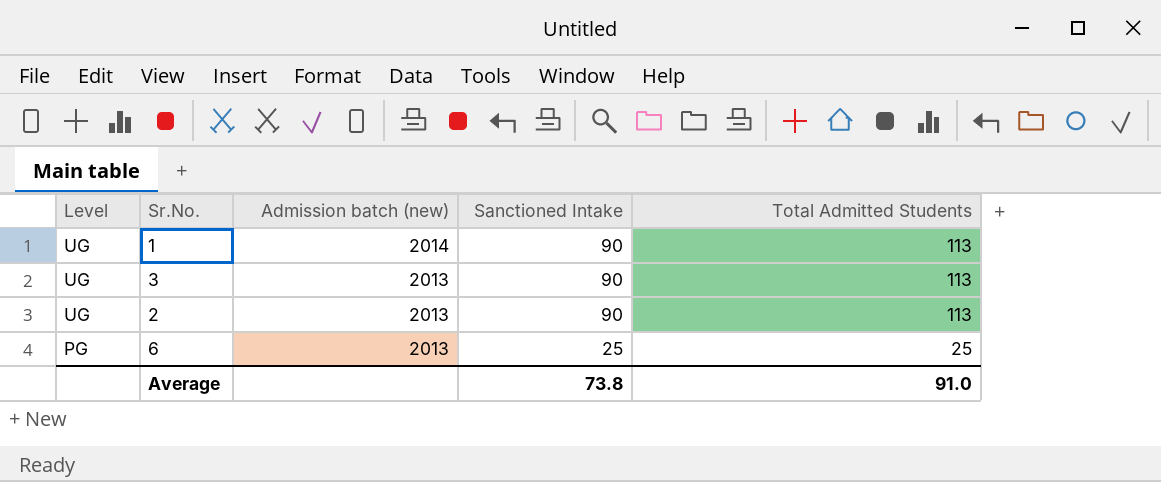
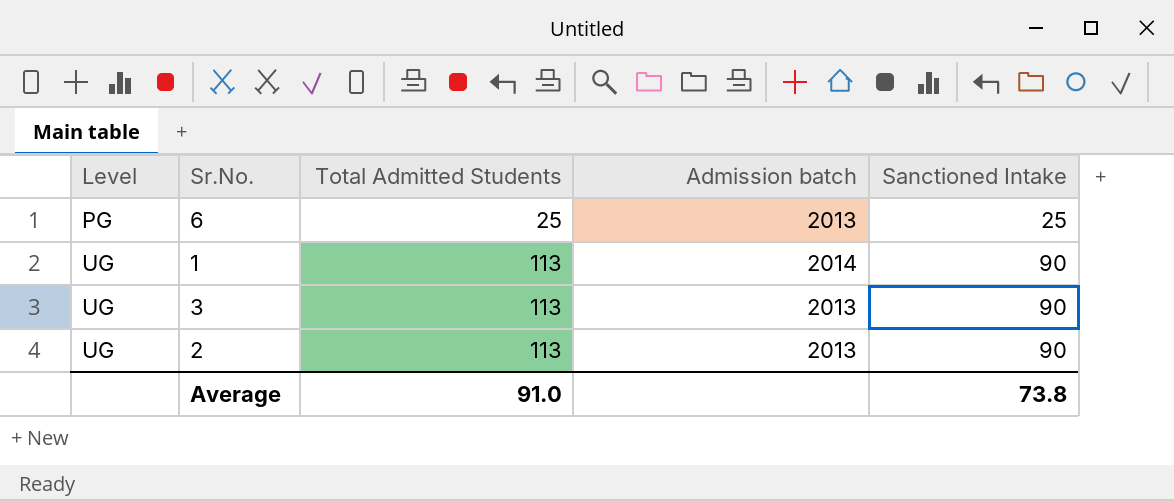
row order: Level descending -> Level ascending
column Total Admitted Students | position: 5 -> 3
column name: Admission batch (new) -> Admission batch

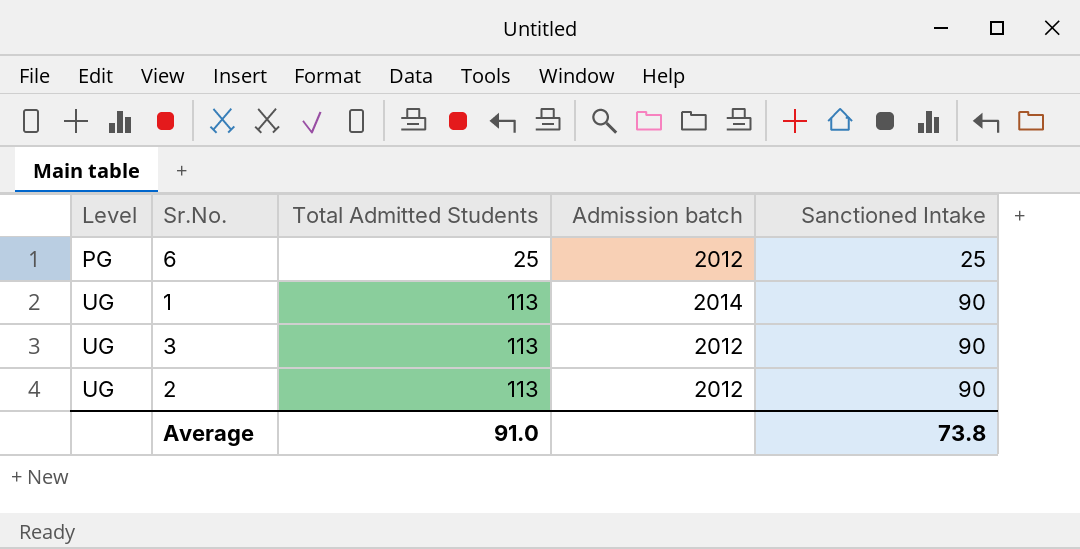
6 | Admission batch: 2013 -> 2012
3 | Admission batch: 2013 -> 2012
2 | Admission batch: 2013 -> 2012

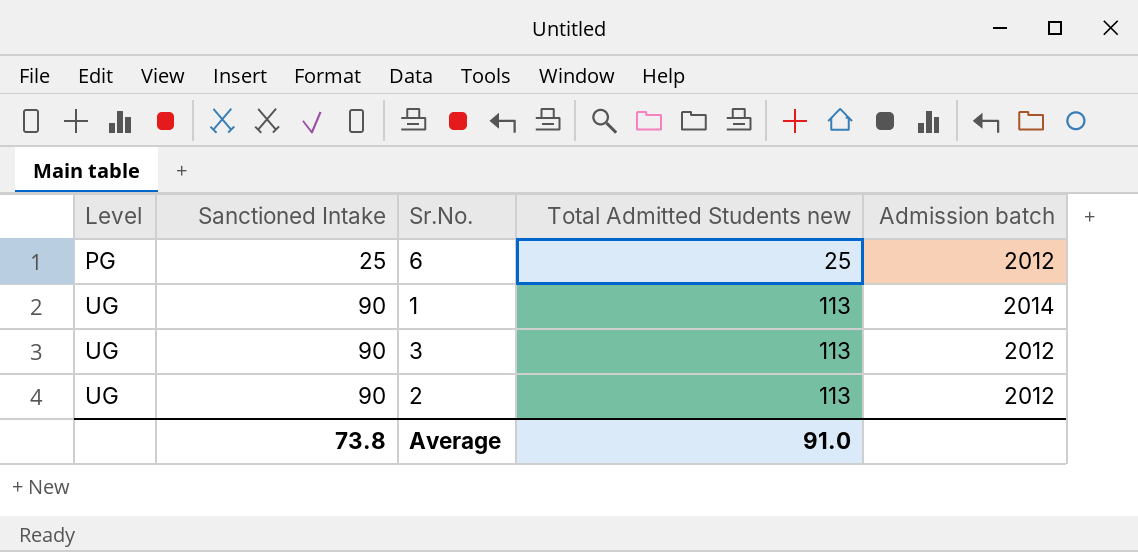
column Sanctioned Intake | position: 5 -> 2
column name: Total Admitted Students -> Total Admitted Students new

